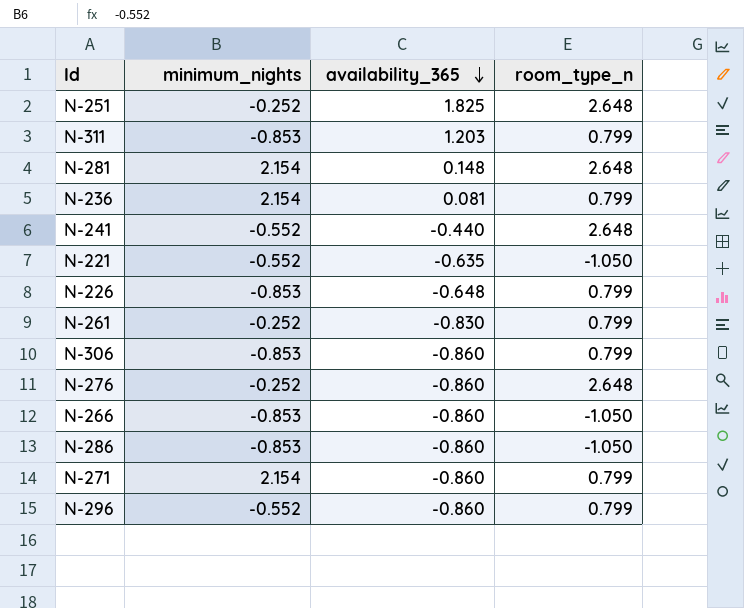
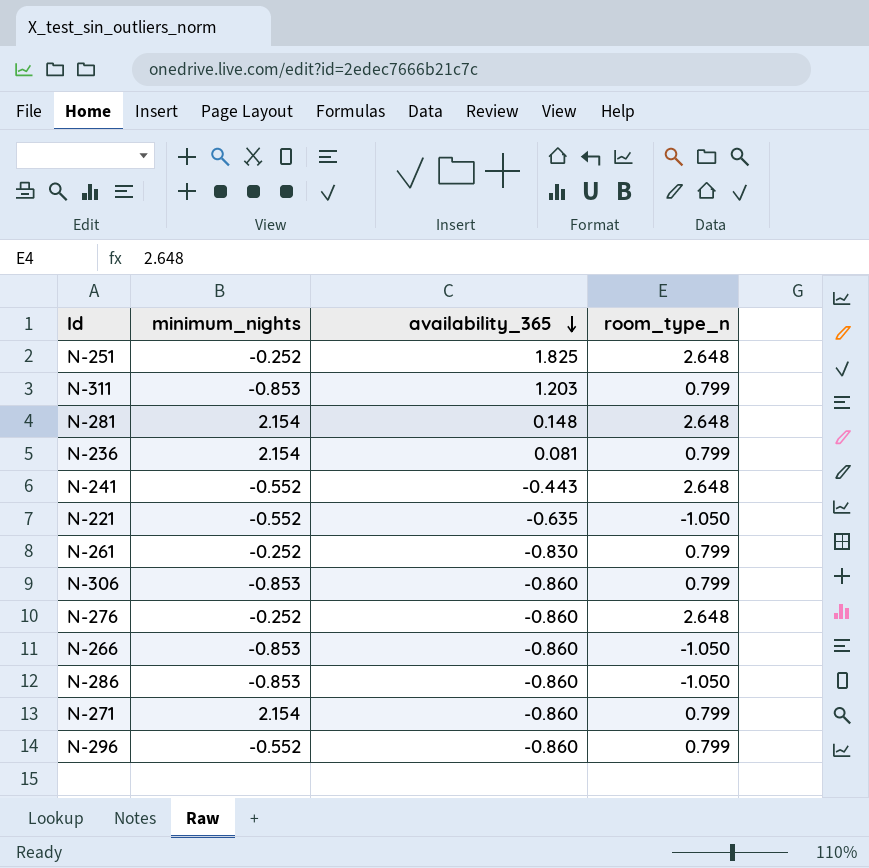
row N-226: -0.853 | -0.648 | 0.799 -> none
N-241 | availability_365: -0.440 -> -0.443

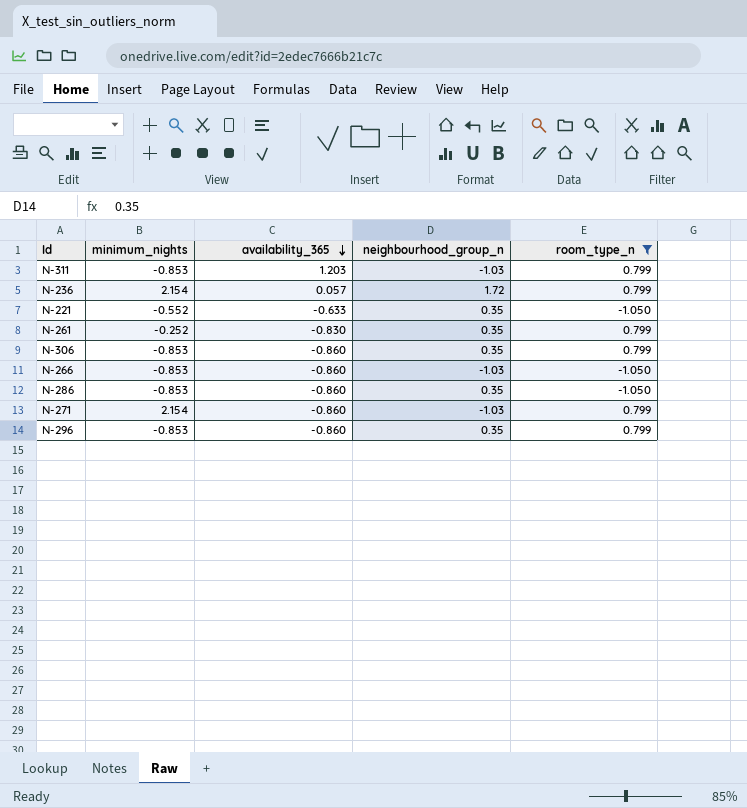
filter: none -> room_type_n != 2.648
column neighbourhood_group_n | position: none -> 4
N-236 | availability_365: 0.081 -> 0.057
N-221 | availability_365: -0.635 -> -0.633
N-296 | minimum_nights: -0.552 -> -0.853

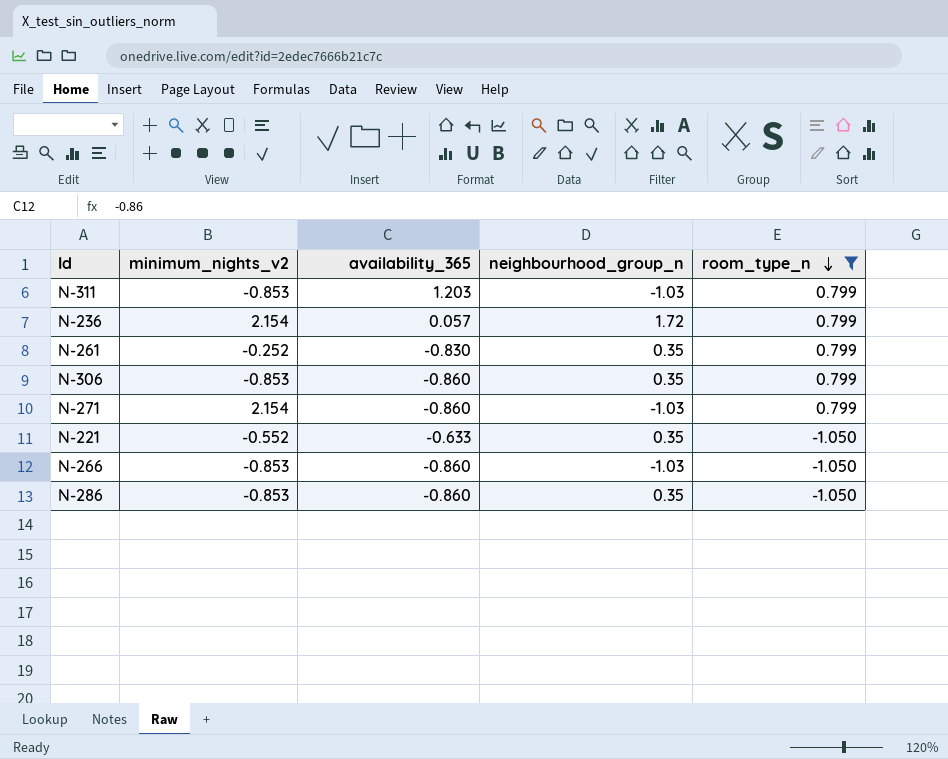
row order: availability_365 descending -> room_type_n descending
column name: minimum_nights -> minimum_nights_v2
row N-296: -0.853 | -0.860 | 0.35 | 0.799 -> none

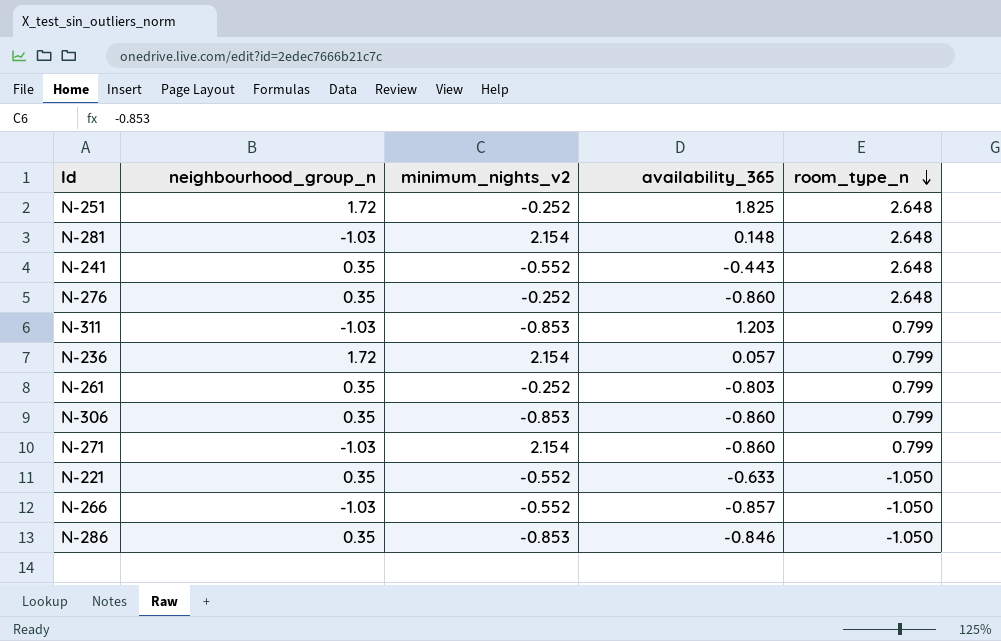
filter: room_type_n != 2.648 -> none
column neighbourhood_group_n | position: 4 -> 2
N-261 | availability_365: -0.830 -> -0.803
N-266 | minimum_nights_v2: -0.853 -> -0.552
N-266 | availability_365: -0.860 -> -0.857
N-286 | availability_365: -0.860 -> -0.846

